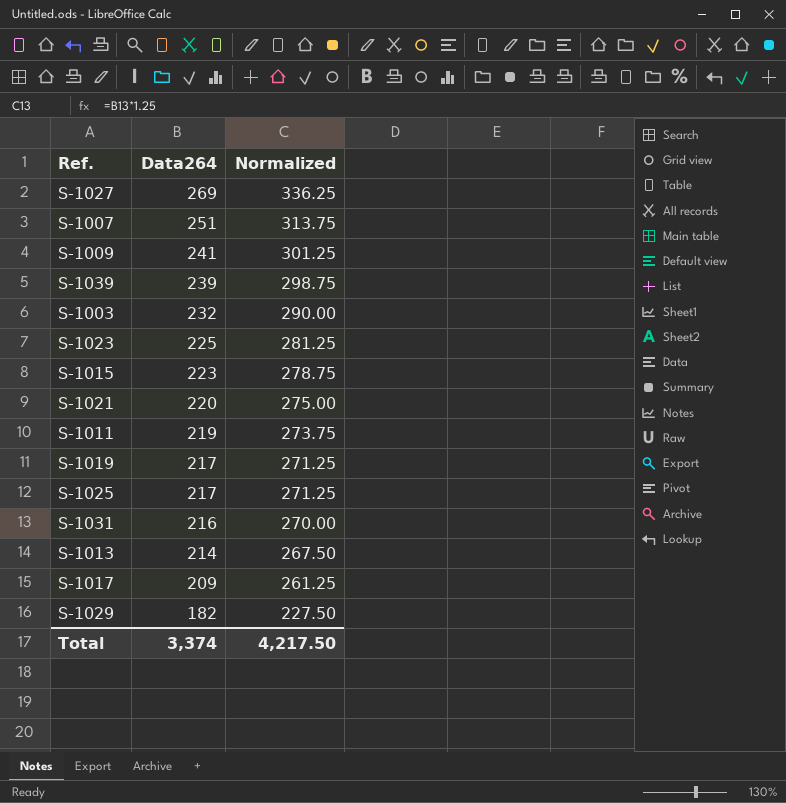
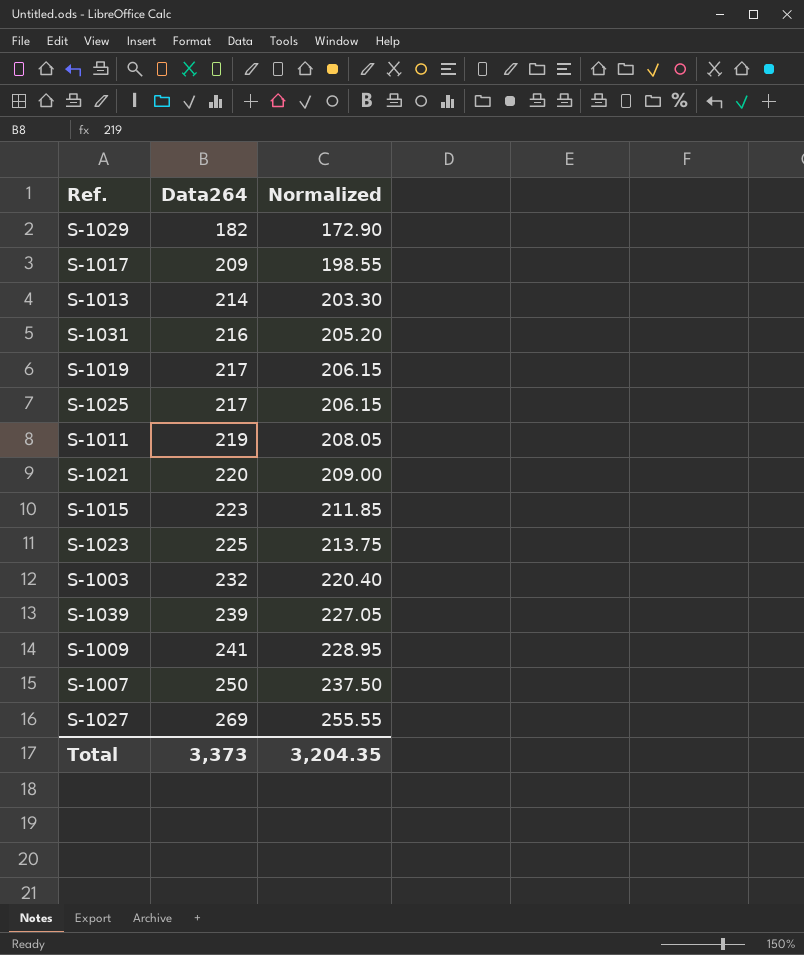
row order: Data264 descending -> Data264 ascending
column Normalized | formula: [Data264] * 1.25 -> [Data264] * 0.95
S-1007 | Data264: 251 -> 250
Total | Data264: 3,374 -> 3,373
Total | Normalized: 4,217.50 -> 3,204.35

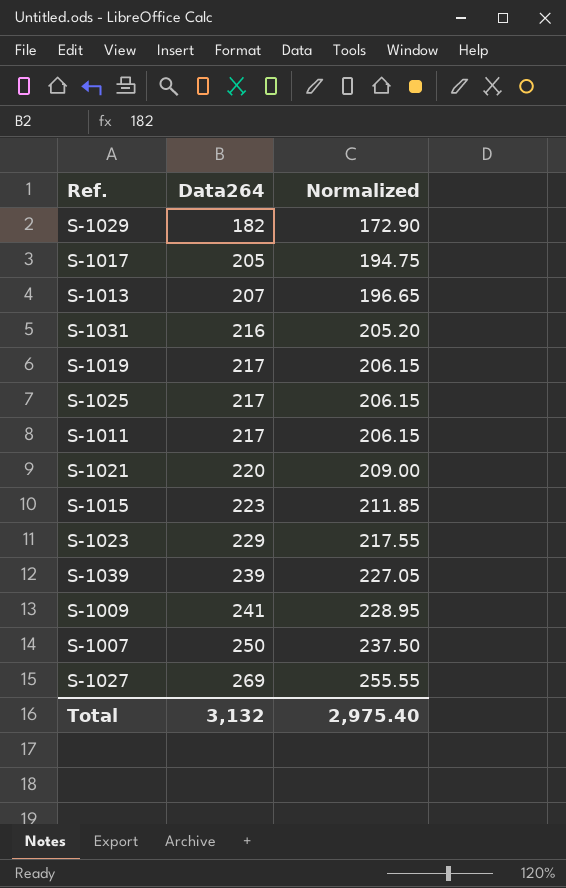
row S-1003: 232 | 220.40 -> none
S-1017 | Data264: 209 -> 205
S-1017 | Normalized: 198.55 -> 194.75
S-1013 | Data264: 214 -> 207
S-1013 | Normalized: 203.30 -> 196.65
S-1011 | Data264: 219 -> 217
S-1011 | Normalized: 208.05 -> 206.15
S-1023 | Data264: 225 -> 229
S-1023 | Normalized: 213.75 -> 217.55
Total | Data264: 3,373 -> 3,132
Total | Normalized: 3,204.35 -> 2,975.40

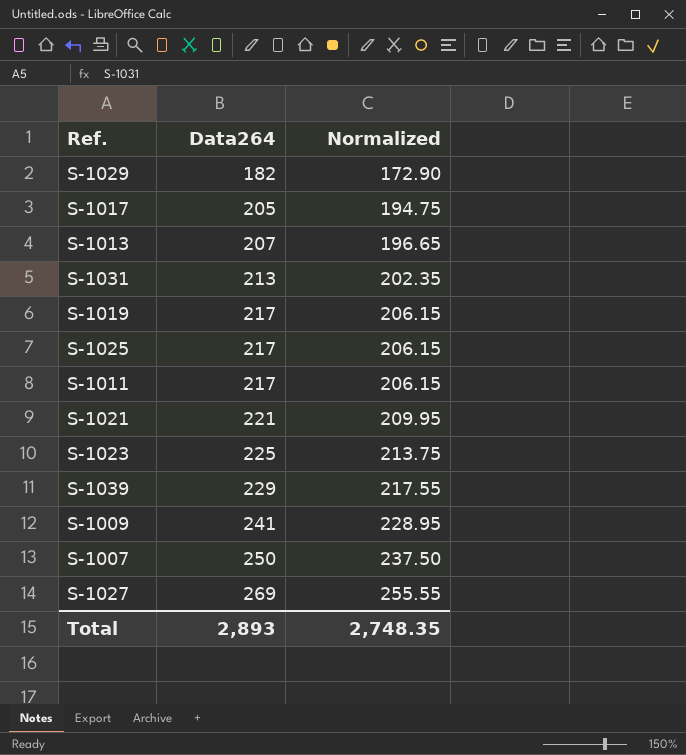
row S-1015: 223 | 211.85 -> none
S-1031 | Data264: 216 -> 213
S-1031 | Normalized: 205.20 -> 202.35
S-1021 | Data264: 220 -> 221
S-1021 | Normalized: 209.00 -> 209.95
S-1023 | Data264: 229 -> 225
S-1023 | Normalized: 217.55 -> 213.75
S-1039 | Data264: 239 -> 229
S-1039 | Normalized: 227.05 -> 217.55
Total | Data264: 3,132 -> 2,893
Total | Normalized: 2,975.40 -> 2,748.35

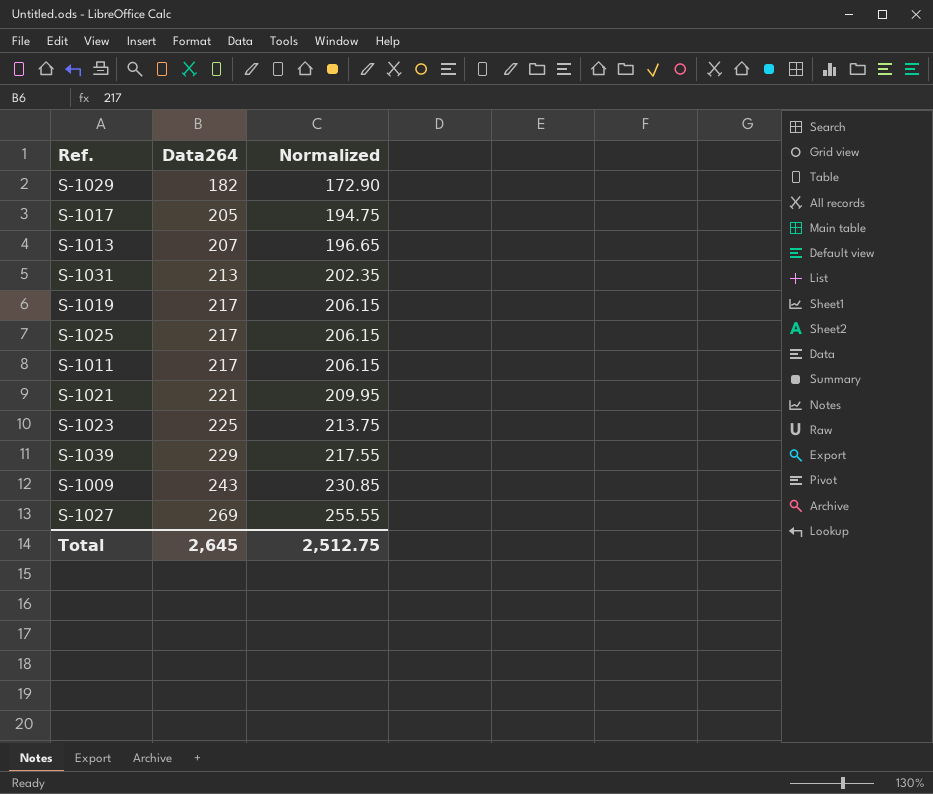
row S-1007: 250 | 237.50 -> none
S-1009 | Data264: 241 -> 243
S-1009 | Normalized: 228.95 -> 230.85
Total | Data264: 2,893 -> 2,645
Total | Normalized: 2,748.35 -> 2,512.75

